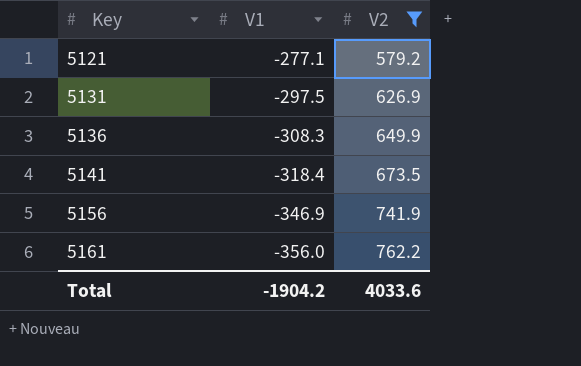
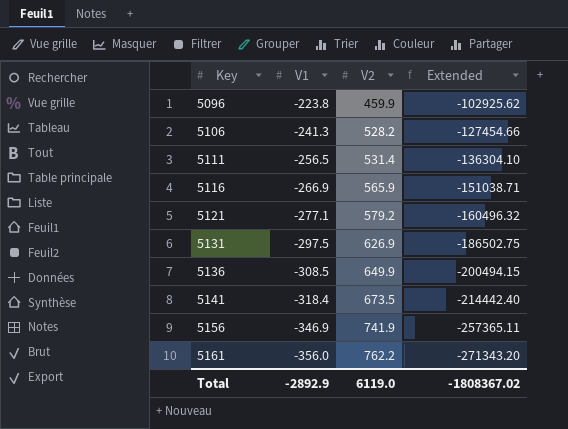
filter: V2 >= 579.2 -> none
column Extended | formula: none -> [V1] * [V2]
5136 | V1: -308.3 -> -308.5
Total | V1: -1904.2 -> -2892.9
Total | V2: 4033.6 -> 6119.0

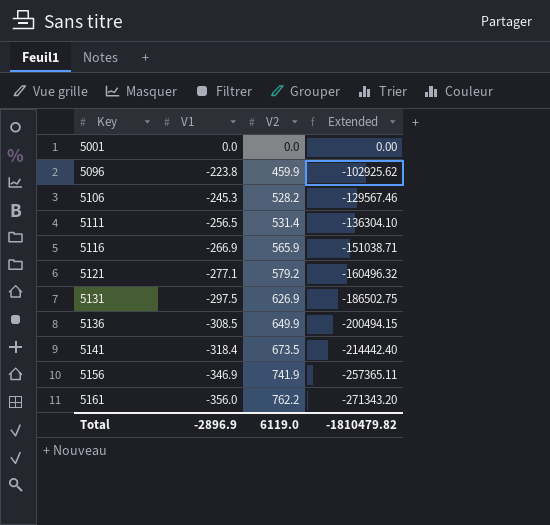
row 5001: none -> 0.0 | 0.0 | 0.00
5106 | V1: -241.3 -> -245.3
5106 | Extended: -127454.66 -> -129567.46
Total | V1: -2892.9 -> -2896.9
Total | Extended: -1808367.02 -> -1810479.82

